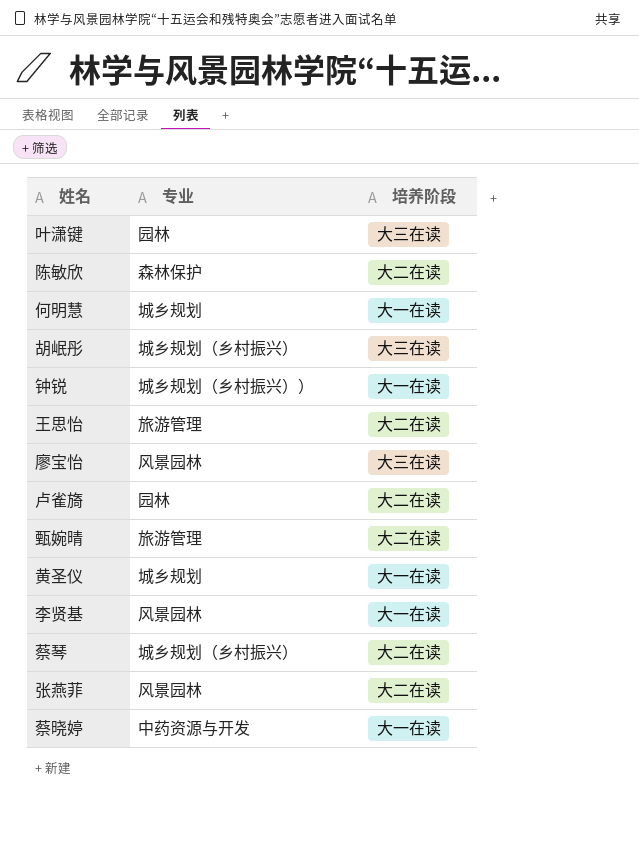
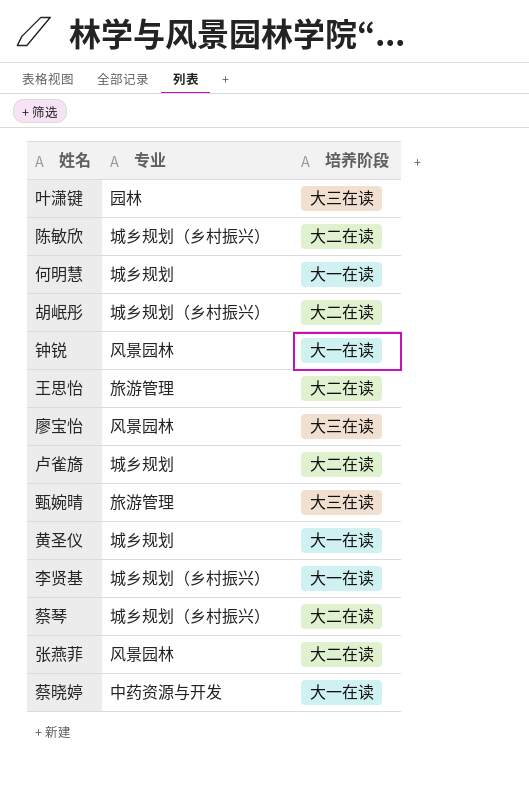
陈敏欣 | 专业: 森林保护 -> 城乡规划（乡村振兴）
胡岷彤 | 培养阶段: 大三在读 -> 大二在读
钟锐 | 专业: 城乡规划（乡村振兴）） -> 风景园林
卢雀旖 | 专业: 园林 -> 城乡规划
甄婉晴 | 培养阶段: 大二在读 -> 大三在读
李贤基 | 专业: 风景园林 -> 城乡规划（乡村振兴）

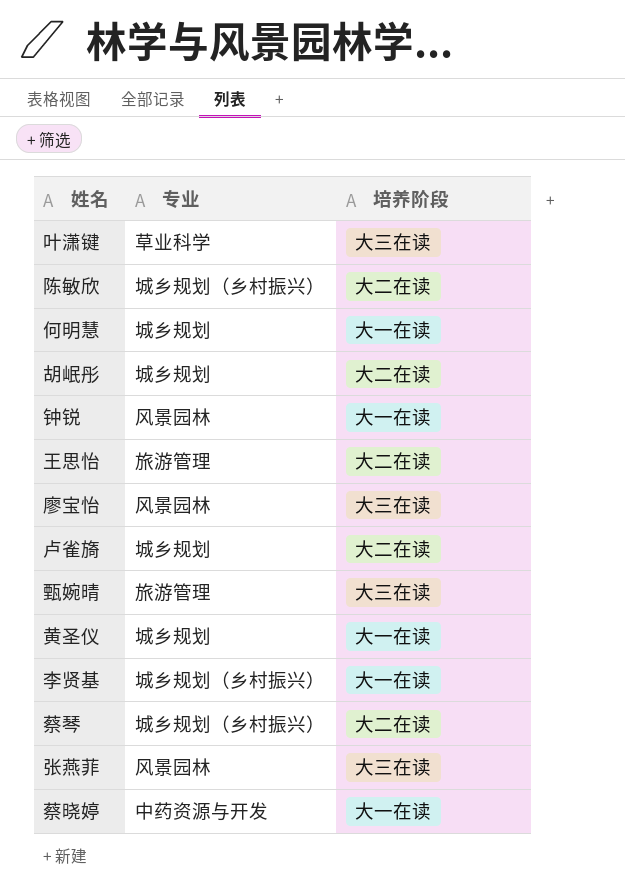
叶潇键 | 专业: 园林 -> 草业科学
胡岷彤 | 专业: 城乡规划（乡村振兴） -> 城乡规划
张燕菲 | 培养阶段: 大二在读 -> 大三在读

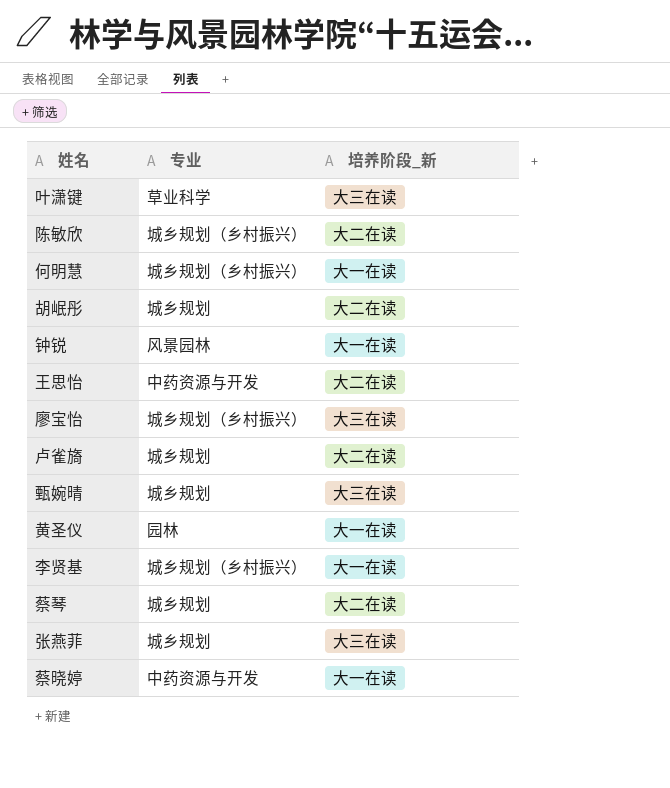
column name: 培养阶段 -> 培养阶段_新
何明慧 | 专业: 城乡规划 -> 城乡规划（乡村振兴）
王思怡 | 专业: 旅游管理 -> 中药资源与开发
廖宝怡 | 专业: 风景园林 -> 城乡规划（乡村振兴）
甄婉晴 | 专业: 旅游管理 -> 城乡规划
黄圣仪 | 专业: 城乡规划 -> 园林
蔡琴 | 专业: 城乡规划（乡村振兴） -> 城乡规划
张燕菲 | 专业: 风景园林 -> 城乡规划

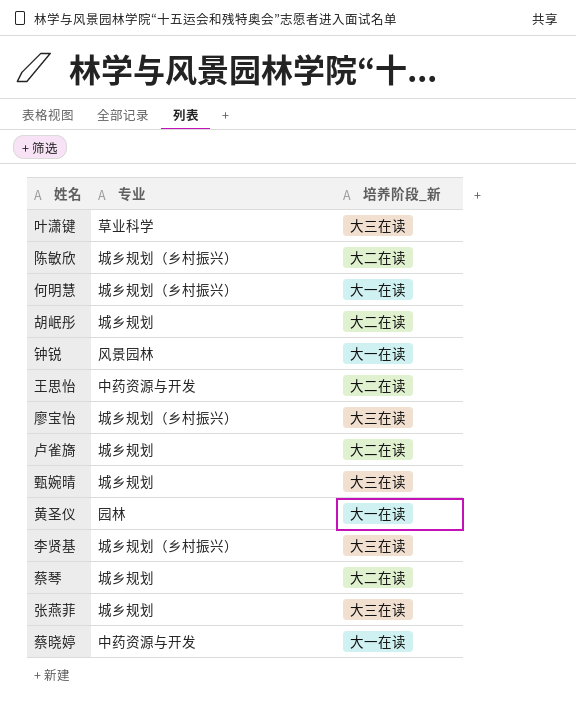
李贤基 | 培养阶段_新: 大一在读 -> 大三在读

